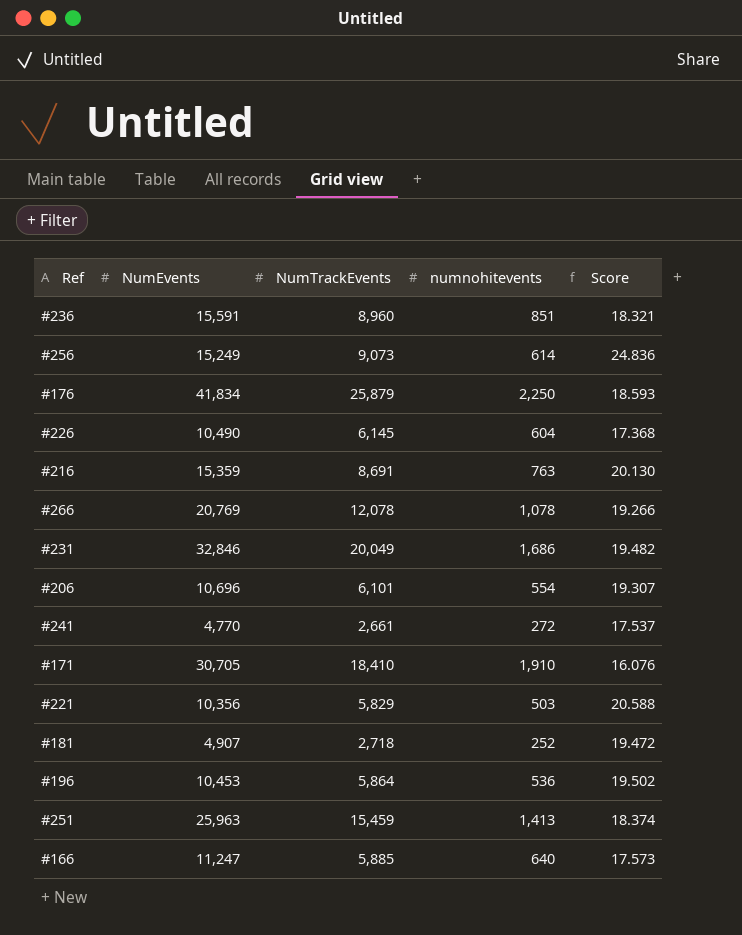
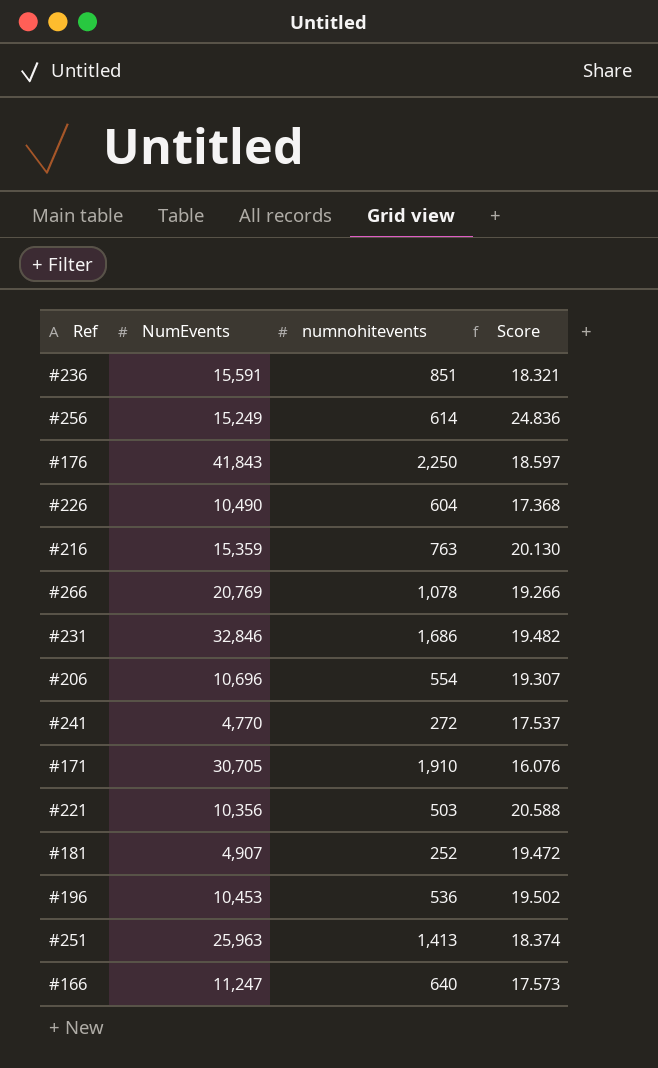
column NumTrackEvents | position: 3 -> none
#176 | NumEvents: 41,834 -> 41,843
#176 | Score: 18.593 -> 18.597

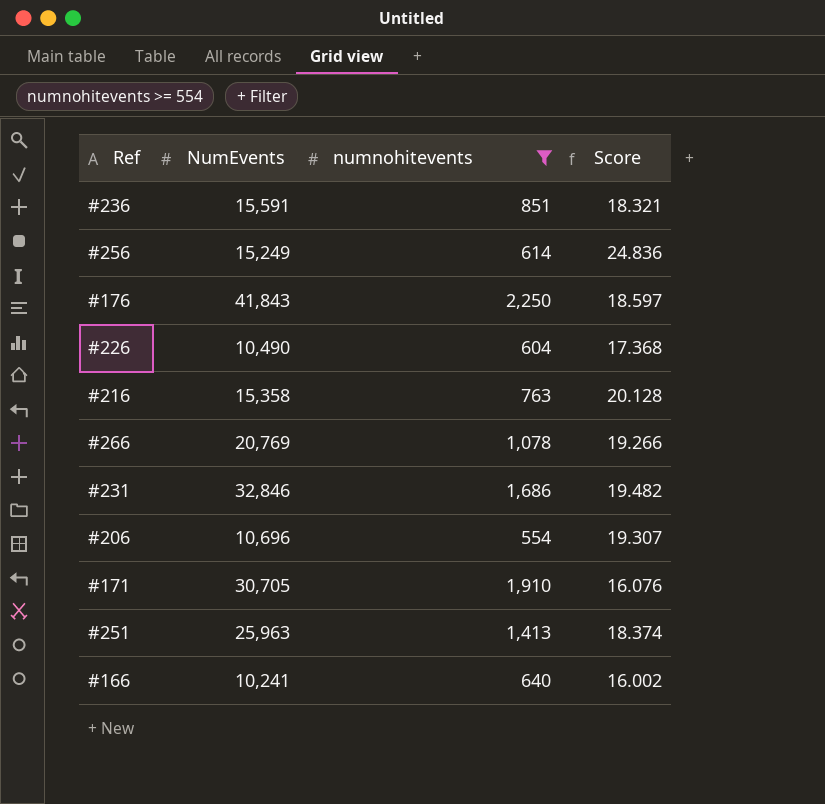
filter: none -> numnohitevents >= 554
#216 | NumEvents: 15,359 -> 15,358
#216 | Score: 20.130 -> 20.128
#166 | NumEvents: 11,247 -> 10,241
#166 | Score: 17.573 -> 16.002

